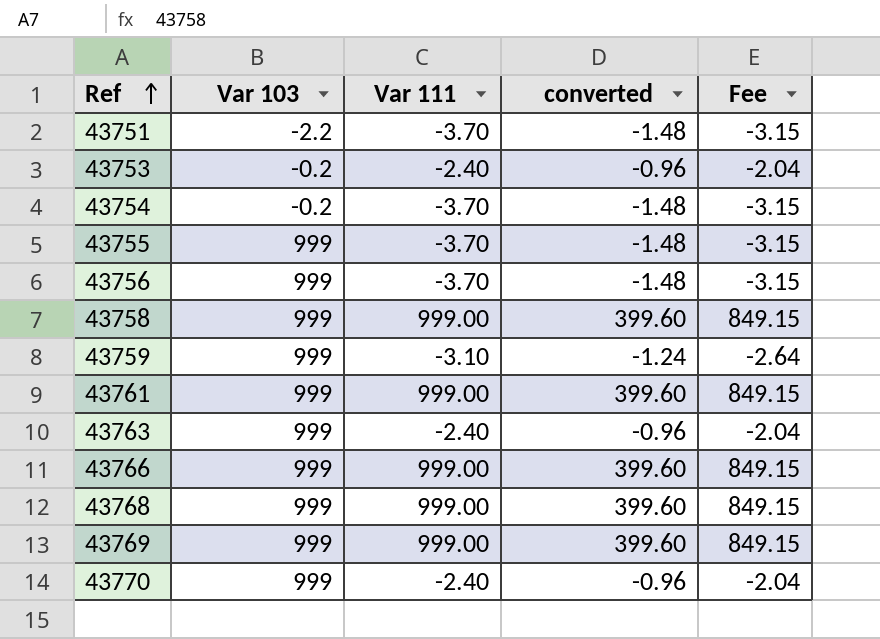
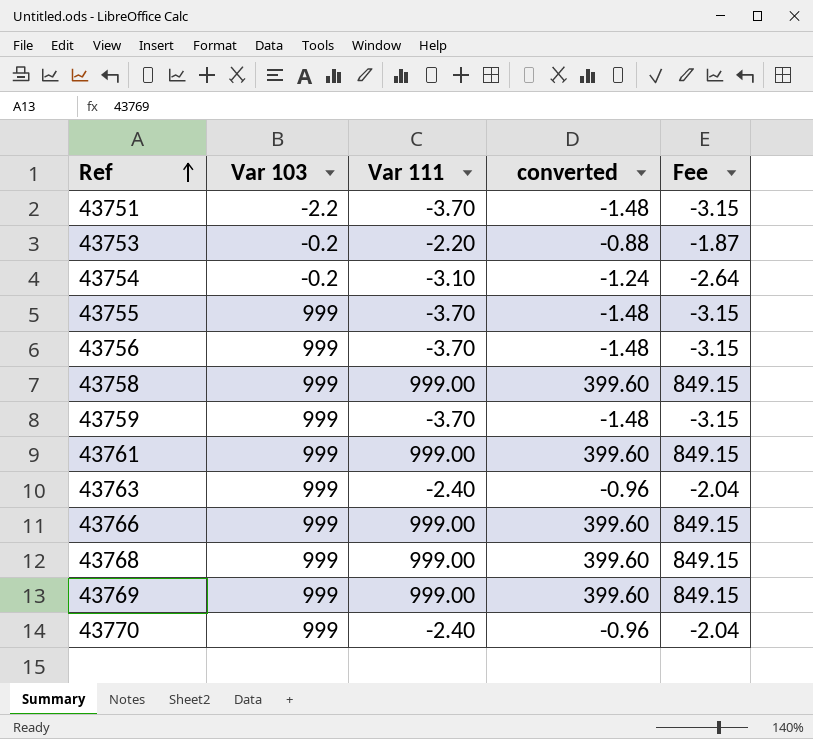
43753 | Var 111: -2.40 -> -2.20
43753 | converted: -0.96 -> -0.88
43753 | Fee: -2.04 -> -1.87
43754 | Var 111: -3.70 -> -3.10
43754 | converted: -1.48 -> -1.24
43754 | Fee: -3.15 -> -2.64
43759 | Var 111: -3.10 -> -3.70
43759 | converted: -1.24 -> -1.48
43759 | Fee: -2.64 -> -3.15

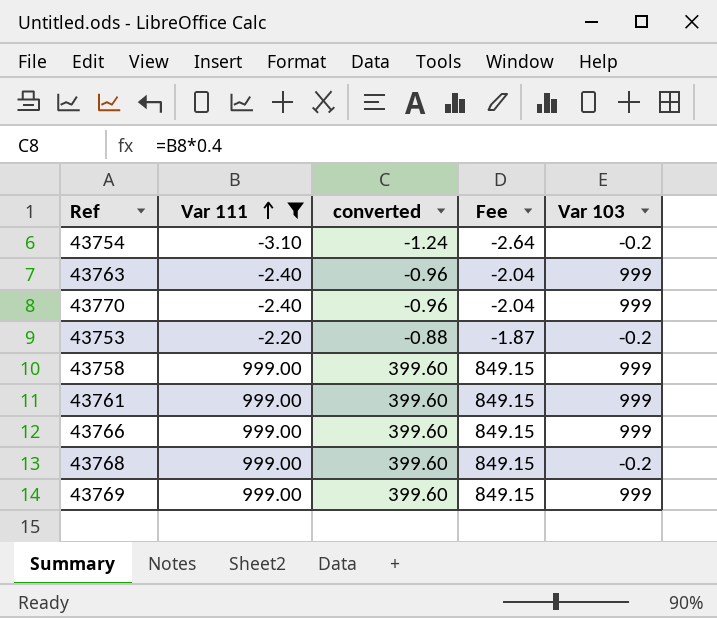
filter: none -> Var 111 != -3.70
row order: Ref ascending -> Var 111 ascending
column Var 103 | position: 2 -> 5
43768 | Var 103: 999 -> -0.2

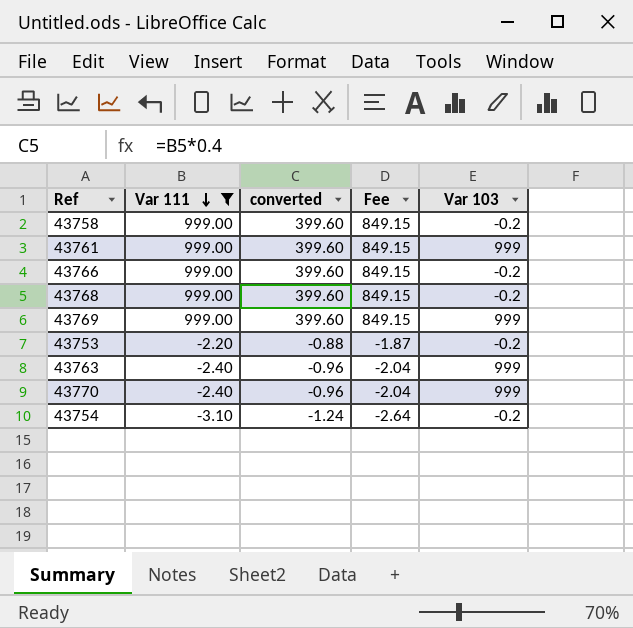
row order: Var 111 ascending -> Var 111 descending
43758 | Var 103: 999 -> -0.2
43766 | Var 103: 999 -> -0.2

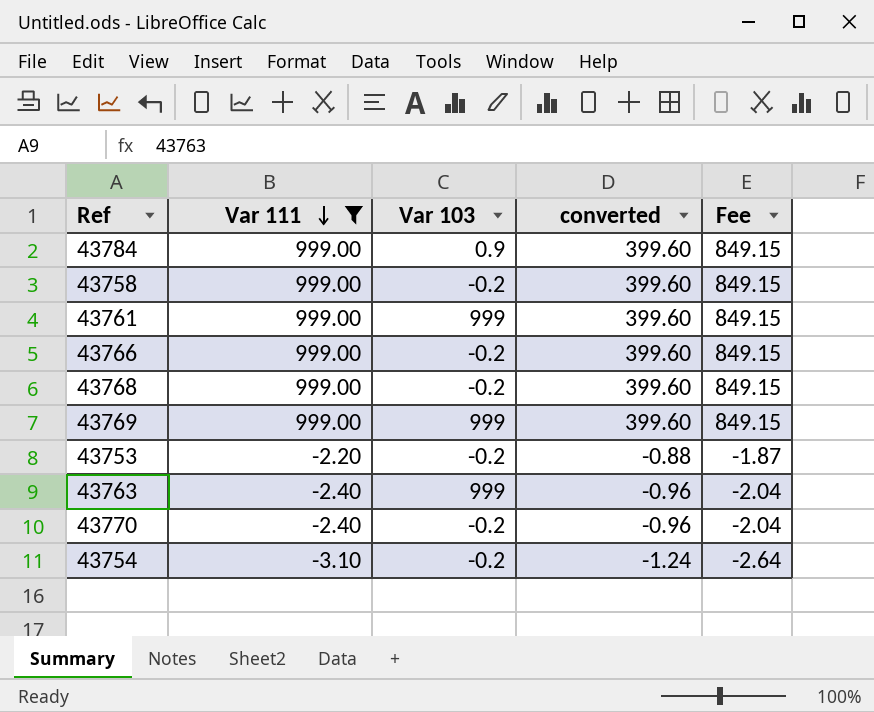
column Var 103 | position: 5 -> 3
row 43784: none -> 999.00 | 0.9 | 399.60 | 849.15
43770 | Var 103: 999 -> -0.2

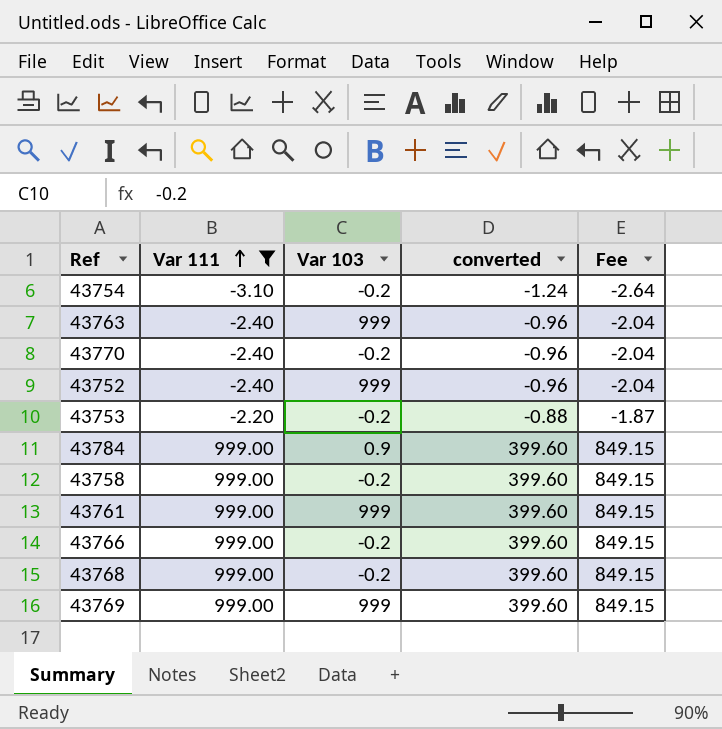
row order: Var 111 descending -> Var 111 ascending
row 43752: none -> -2.40 | 999 | -0.96 | -2.04

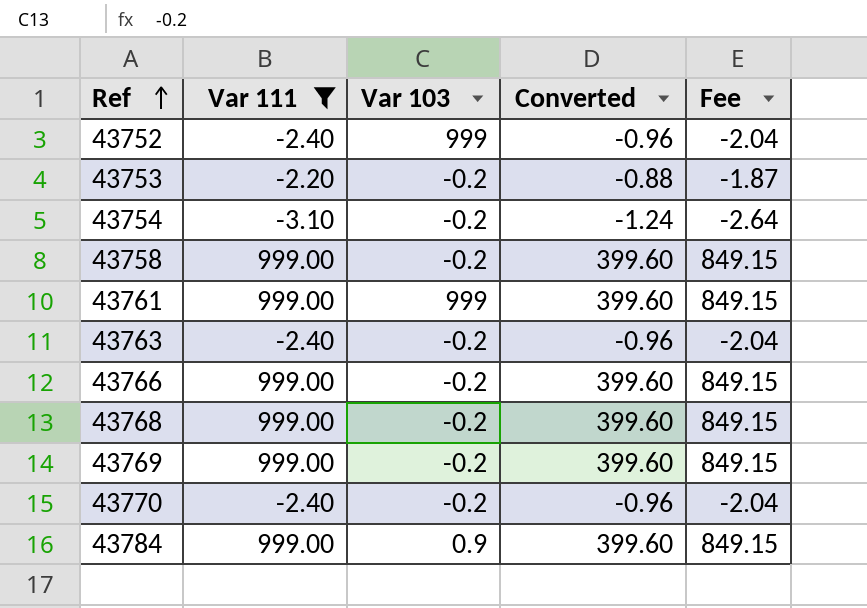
row order: Var 111 ascending -> Ref ascending
column name: converted -> Converted
43763 | Var 103: 999 -> -0.2
43769 | Var 103: 999 -> -0.2

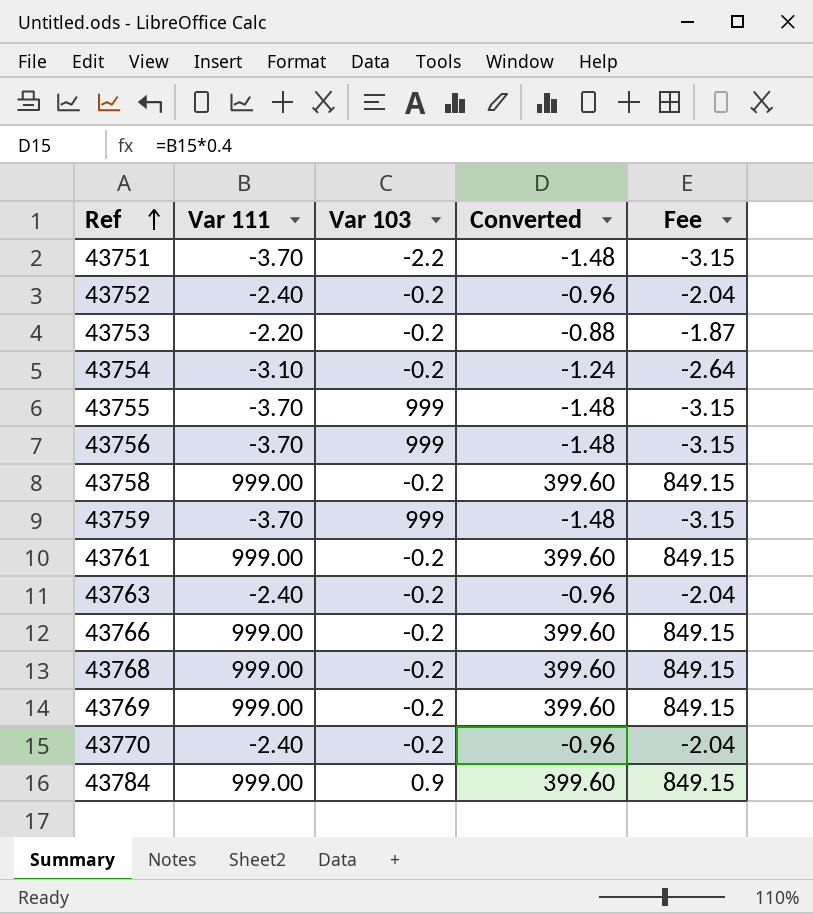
filter: Var 111 != -3.70 -> none
43752 | Var 103: 999 -> -0.2
43761 | Var 103: 999 -> -0.2

